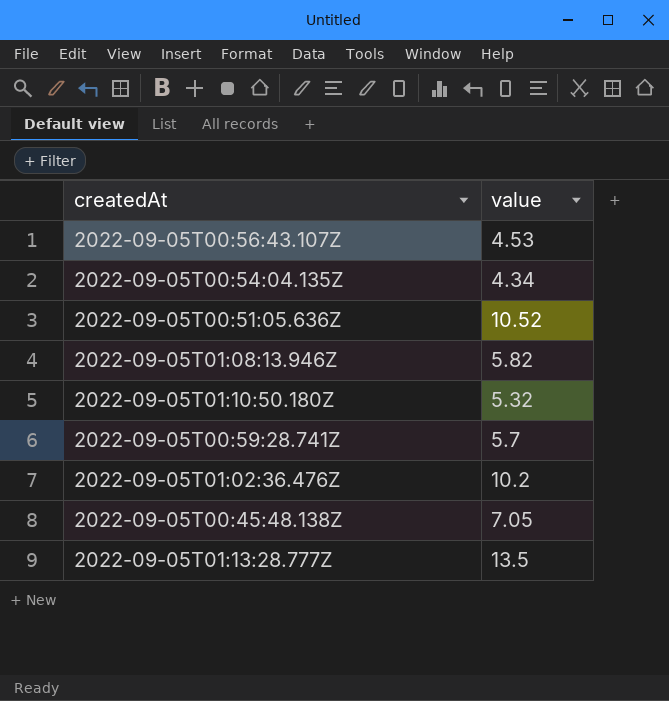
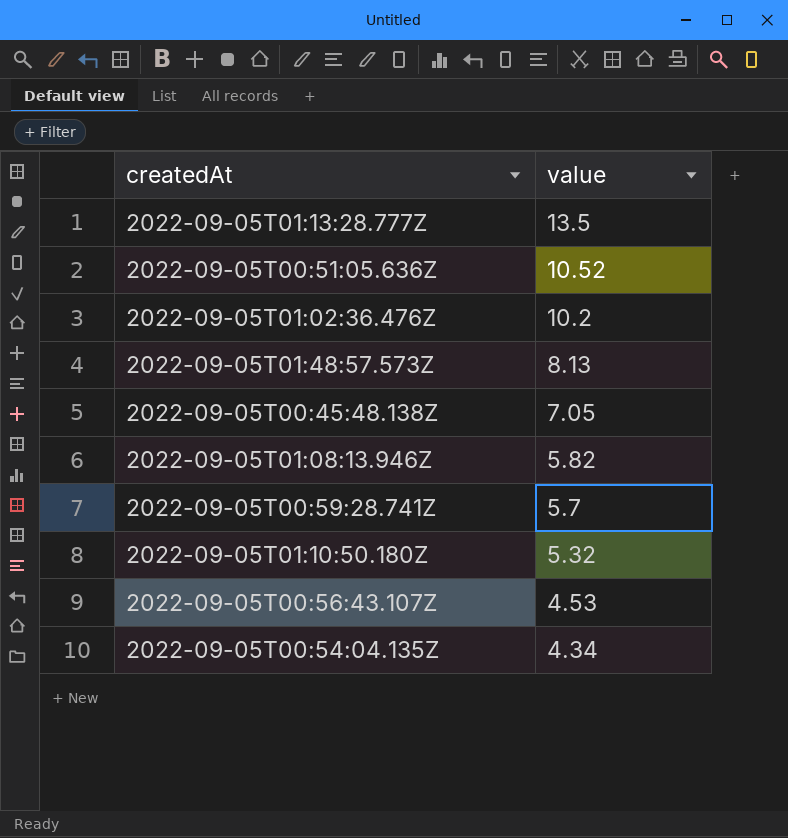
row order: none -> value descending
row 2022-09-05T01:48:57.573Z: none -> 8.13

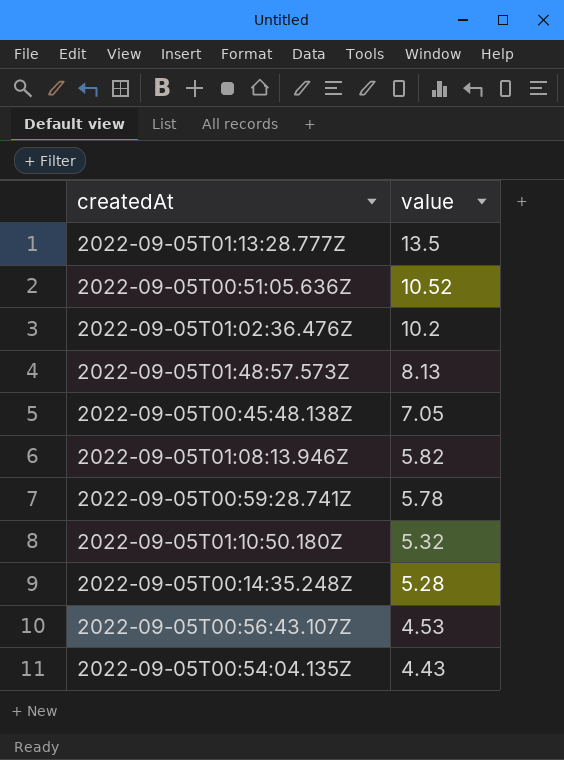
2022-09-05T00:59:28.741Z | value: 5.7 -> 5.78
row 2022-09-05T00:14:35.248Z: none -> 5.28
2022-09-05T00:54:04.135Z | value: 4.34 -> 4.43

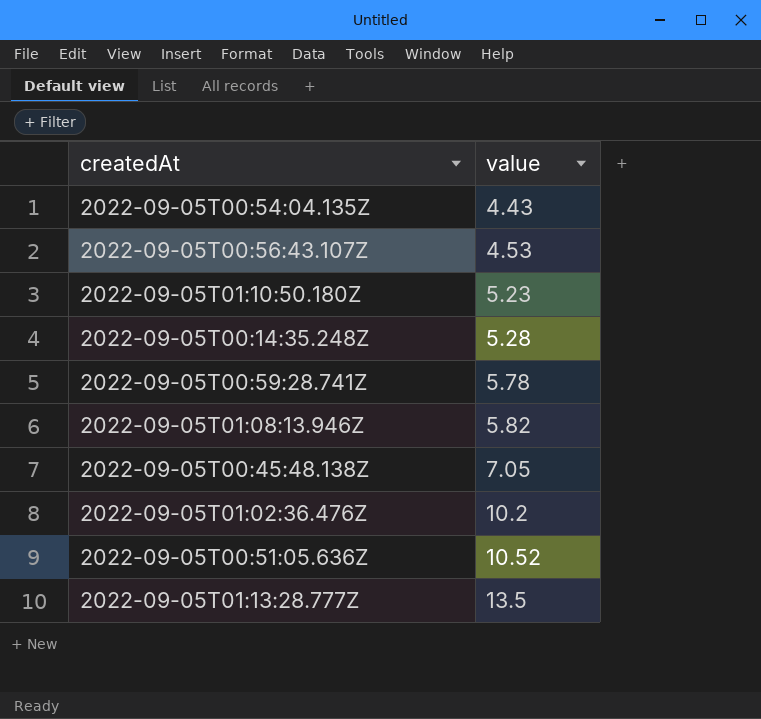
row order: value descending -> value ascending
row 2022-09-05T01:48:57.573Z: 8.13 -> none
2022-09-05T01:10:50.180Z | value: 5.32 -> 5.23

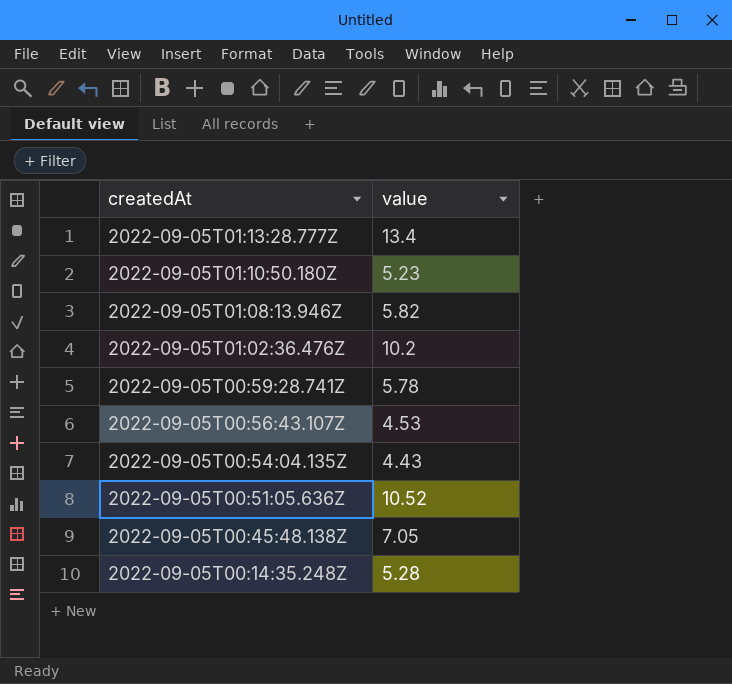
row order: value ascending -> createdAt descending
2022-09-05T01:13:28.777Z | value: 13.5 -> 13.4

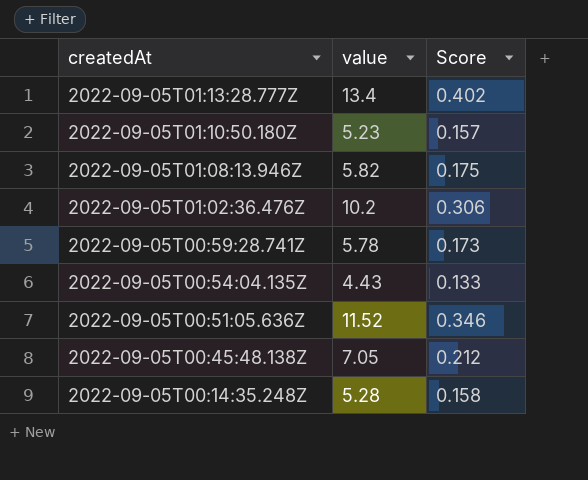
column Score | formula: none -> [value] * 0.03
row 2022-09-05T00:56:43.107Z: 4.53 -> none
2022-09-05T00:51:05.636Z | value: 10.52 -> 11.52

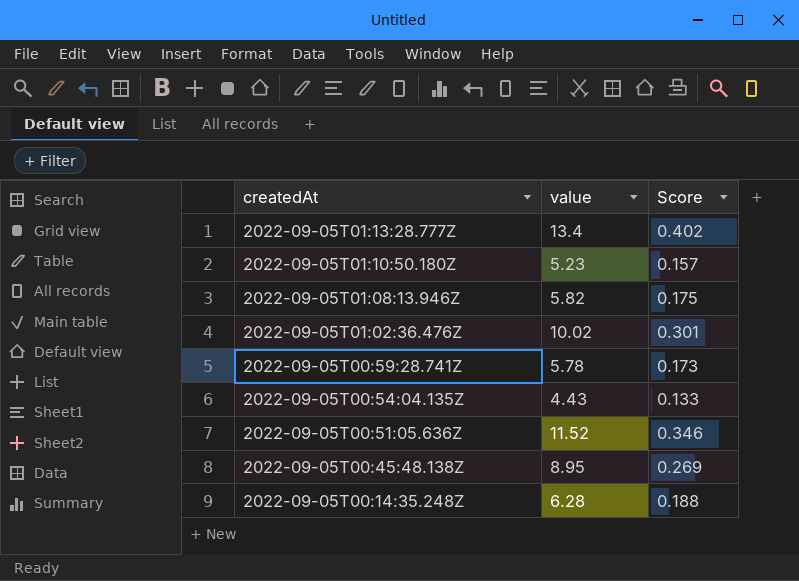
2022-09-05T01:02:36.476Z | value: 10.2 -> 10.02
2022-09-05T01:02:36.476Z | Score: 0.306 -> 0.301
2022-09-05T00:45:48.138Z | value: 7.05 -> 8.95
2022-09-05T00:45:48.138Z | Score: 0.212 -> 0.269
2022-09-05T00:14:35.248Z | value: 5.28 -> 6.28
2022-09-05T00:14:35.248Z | Score: 0.158 -> 0.188

